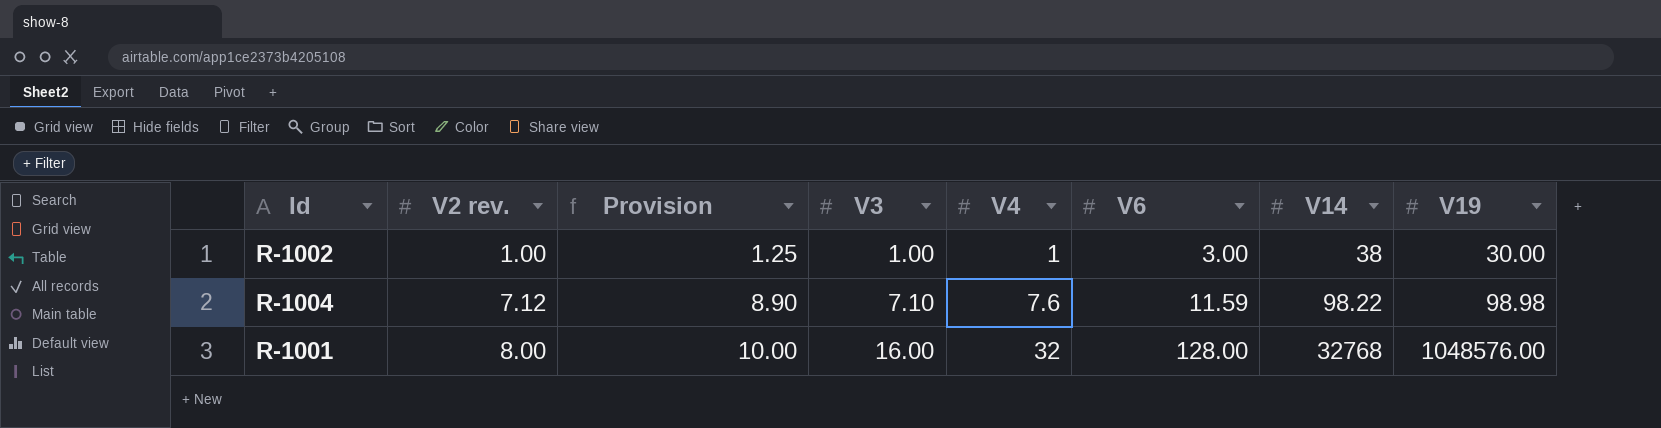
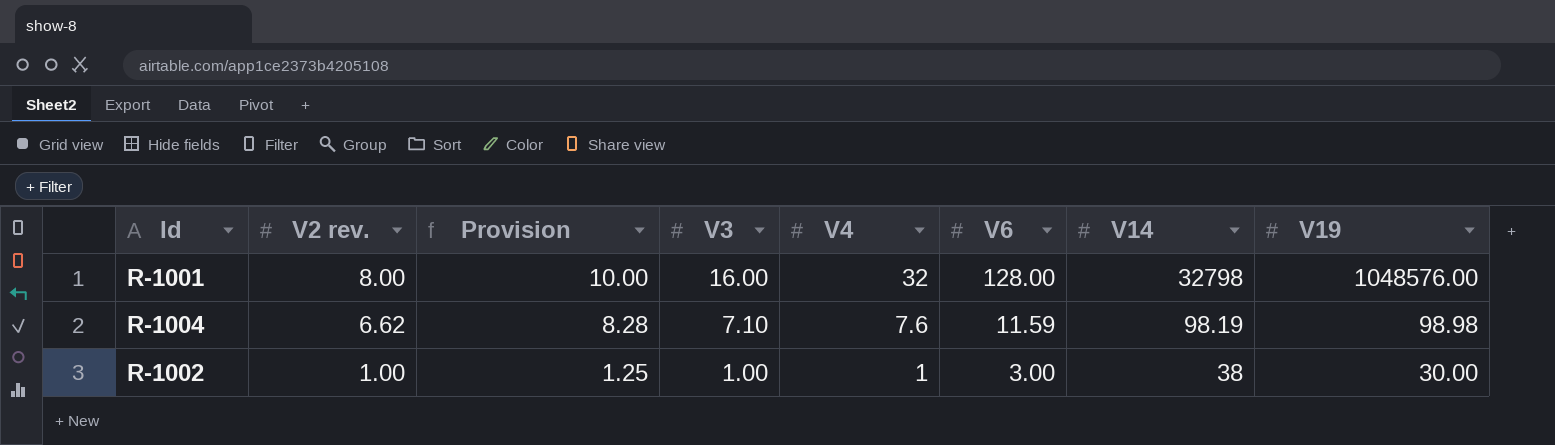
row order: V2 rev. ascending -> V2 rev. descending
R-1001 | V14: 32768 -> 32798
R-1004 | V2 rev.: 7.12 -> 6.62
R-1004 | Provision: 8.90 -> 8.28
R-1004 | V14: 98.22 -> 98.19

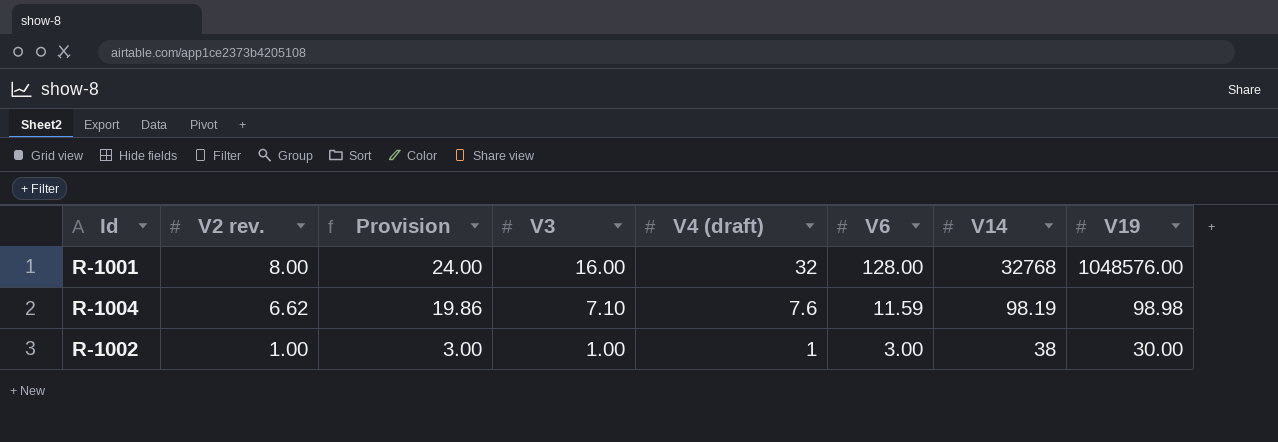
column Provision | formula: [V2 rev.] * 1.25 -> [V2 rev.] * 3
column name: V4 -> V4 (draft)
R-1001 | V14: 32798 -> 32768

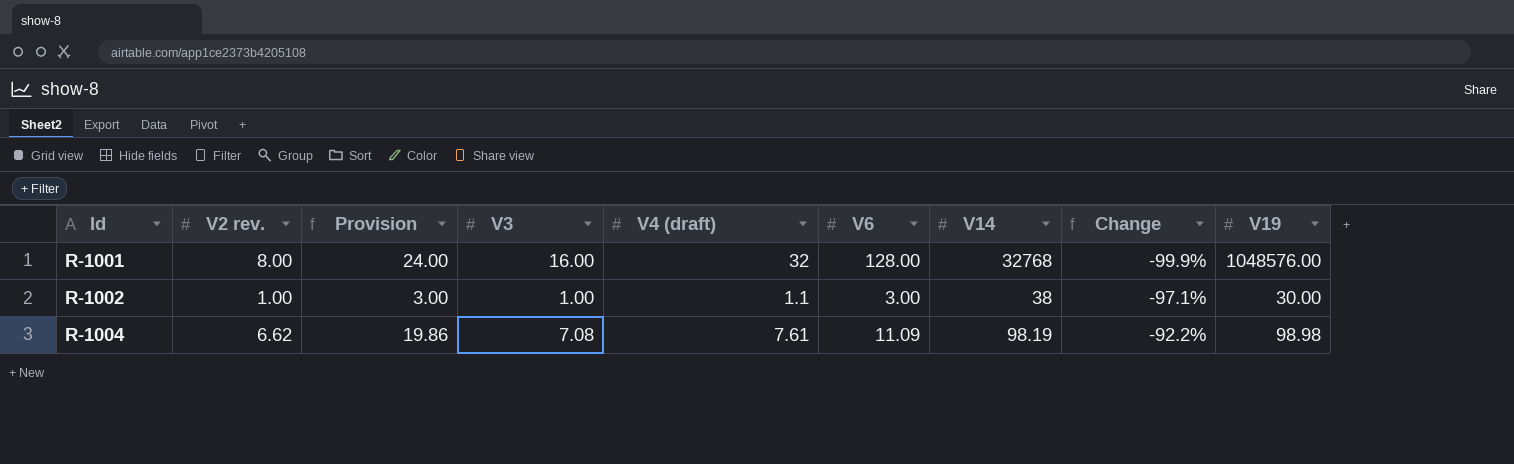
row order: V2 rev. descending -> Id ascending
column Change | formula: none -> ([V4 (draft)] - [V14]) / [V14]
R-1002 | V4 (draft): 1 -> 1.1
R-1004 | V3: 7.10 -> 7.08
R-1004 | V4 (draft): 7.6 -> 7.61
R-1004 | V6: 11.59 -> 11.09

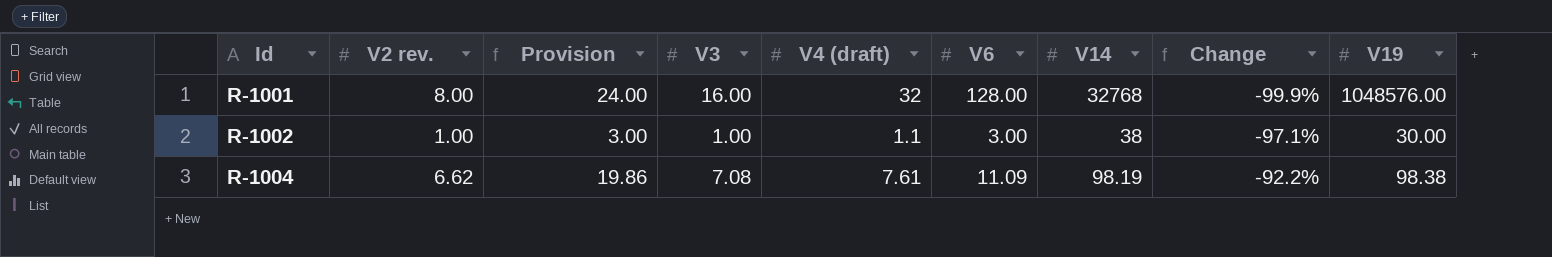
R-1004 | V19: 98.98 -> 98.38

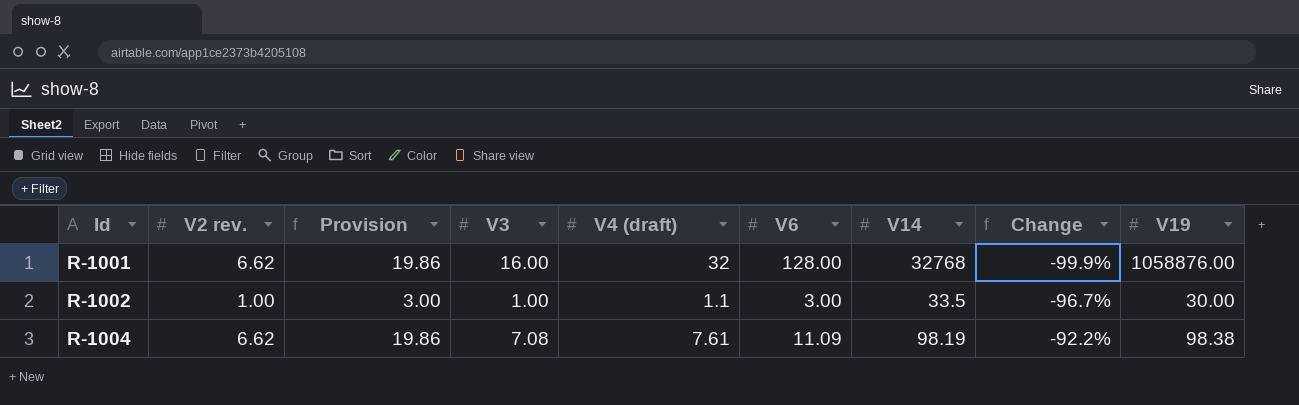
R-1001 | V2 rev.: 8.00 -> 6.62
R-1001 | Provision: 24.00 -> 19.86
R-1001 | V19: 1048576.00 -> 1058876.00
R-1002 | V14: 38 -> 33.5
R-1002 | Change: -97.1% -> -96.7%

